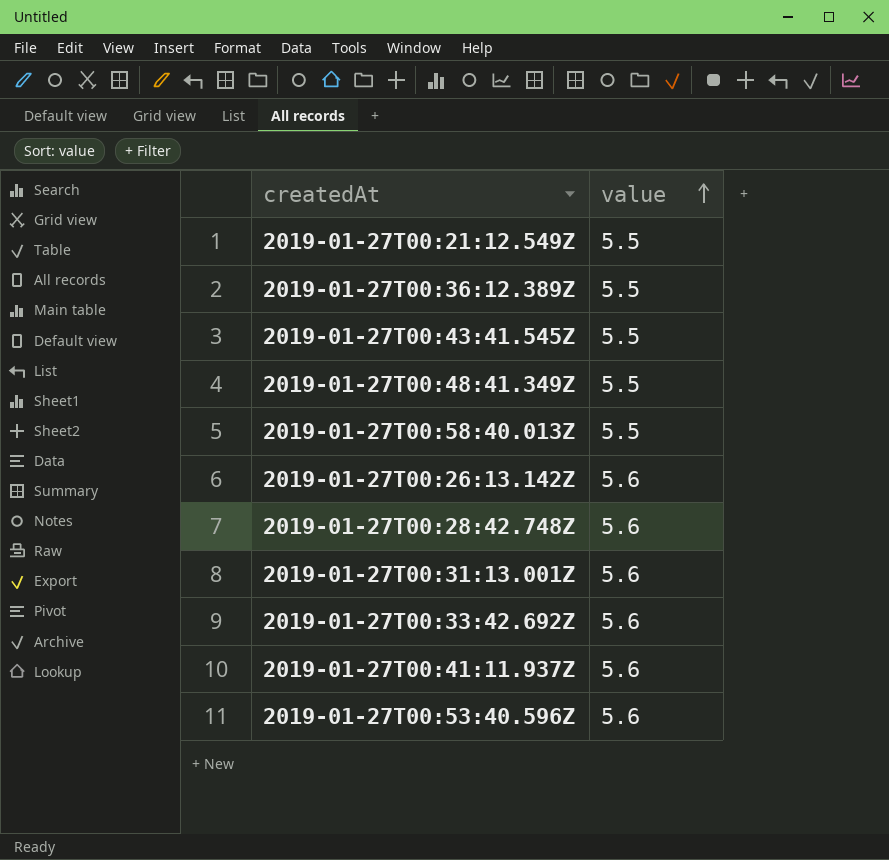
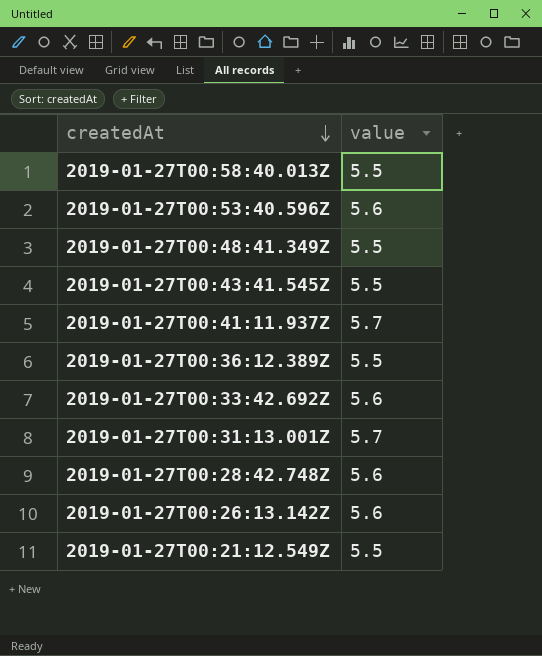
row order: value ascending -> createdAt descending
2019-01-27T00:41:11.937Z | value: 5.6 -> 5.7
2019-01-27T00:31:13.001Z | value: 5.6 -> 5.7

